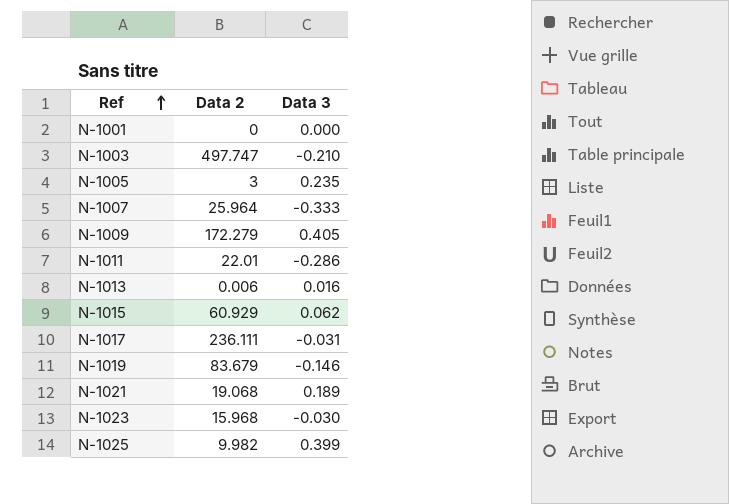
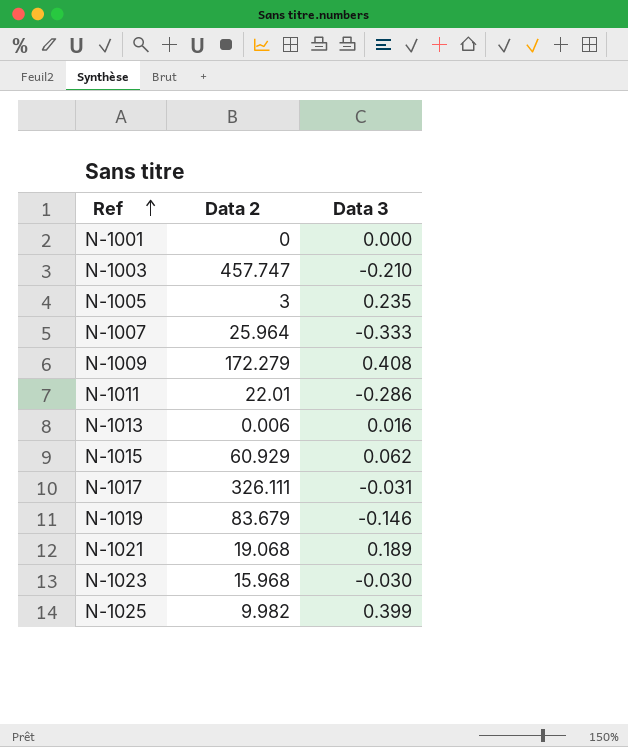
N-1003 | Data 2: 497.747 -> 457.747
N-1009 | Data 3: 0.405 -> 0.408
N-1017 | Data 2: 236.111 -> 326.111

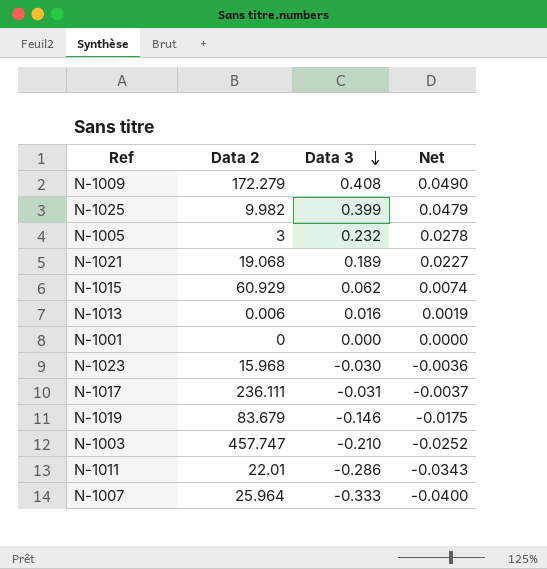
row order: Ref ascending -> Data 3 descending
column Net | formula: none -> [Data 3] * 0.12
N-1005 | Data 3: 0.235 -> 0.232
N-1017 | Data 2: 326.111 -> 236.111

